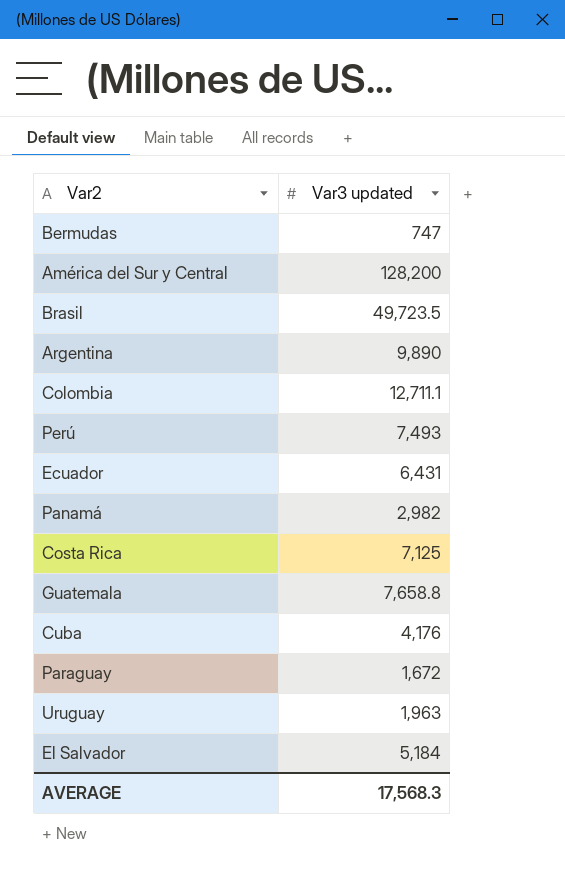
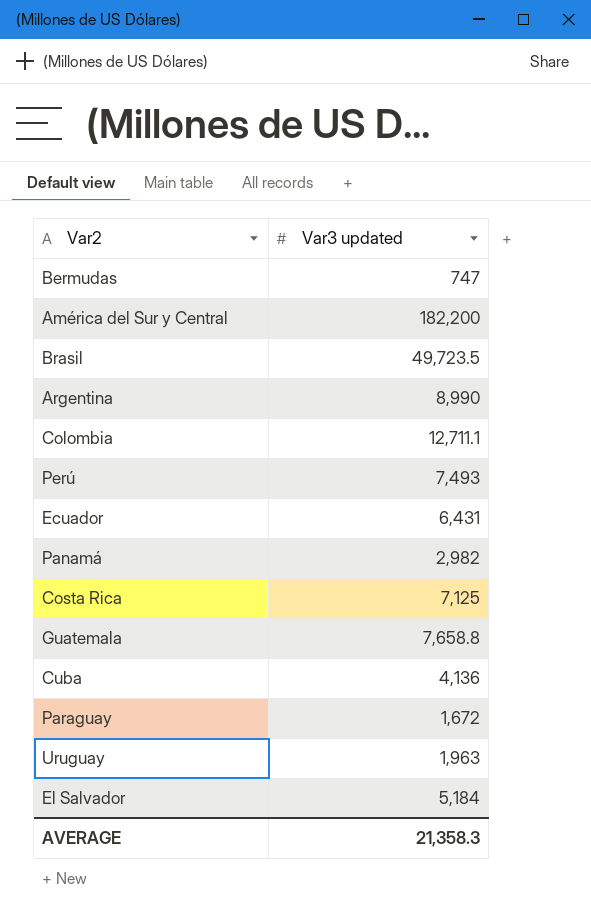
América del Sur y Central | Var3 updated: 128,200 -> 182,200
Argentina | Var3 updated: 9,890 -> 8,990
Cuba | Var3 updated: 4,176 -> 4,136
AVERAGE | Var3 updated: 17,568.3 -> 21,358.3

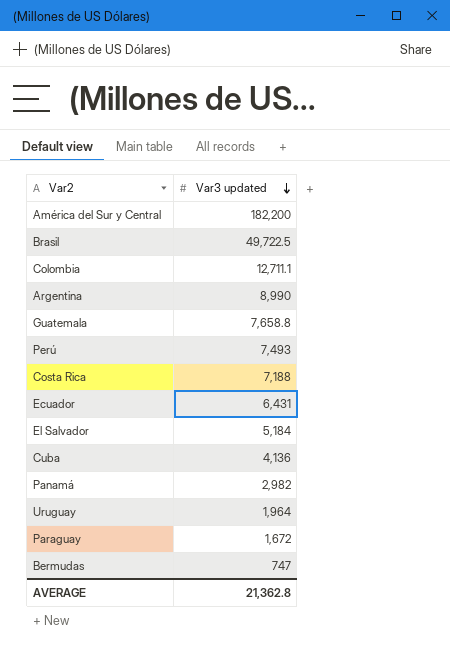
row order: none -> Var3 updated descending
Brasil | Var3 updated: 49,723.5 -> 49,722.5
Costa Rica | Var3 updated: 7,125 -> 7,188
Uruguay | Var3 updated: 1,963 -> 1,964
AVERAGE | Var3 updated: 21,358.3 -> 21,362.8

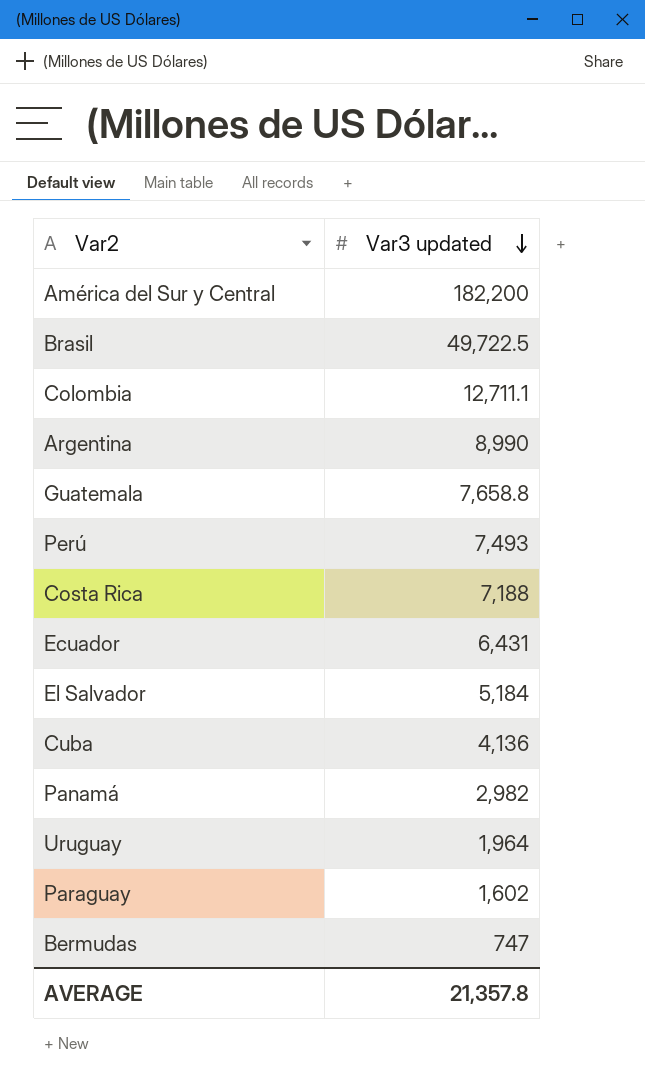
Paraguay | Var3 updated: 1,672 -> 1,602
AVERAGE | Var3 updated: 21,362.8 -> 21,357.8

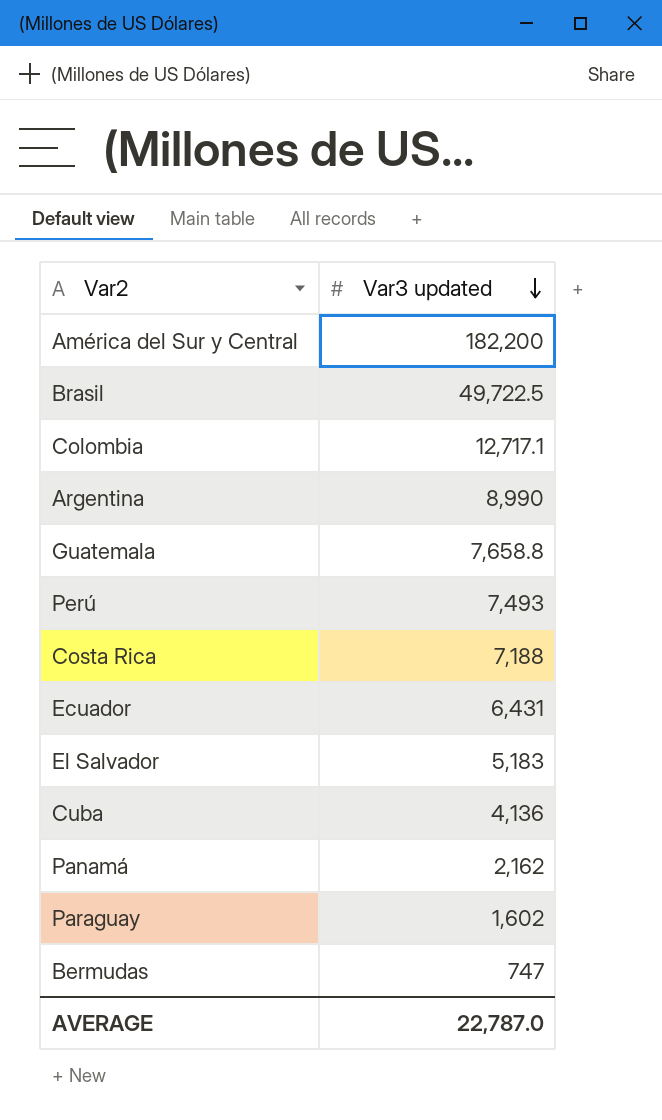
row Uruguay: 1,964 -> none
Colombia | Var3 updated: 12,711.1 -> 12,717.1
El Salvador | Var3 updated: 5,184 -> 5,183
Panamá | Var3 updated: 2,982 -> 2,162
AVERAGE | Var3 updated: 21,357.8 -> 22,787.0

